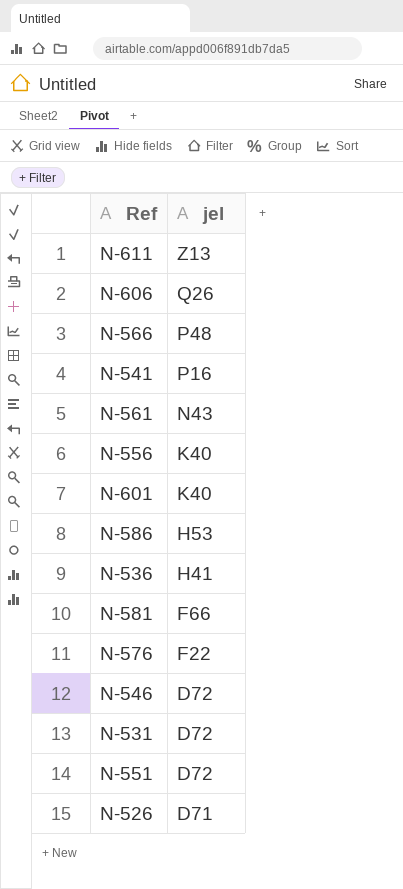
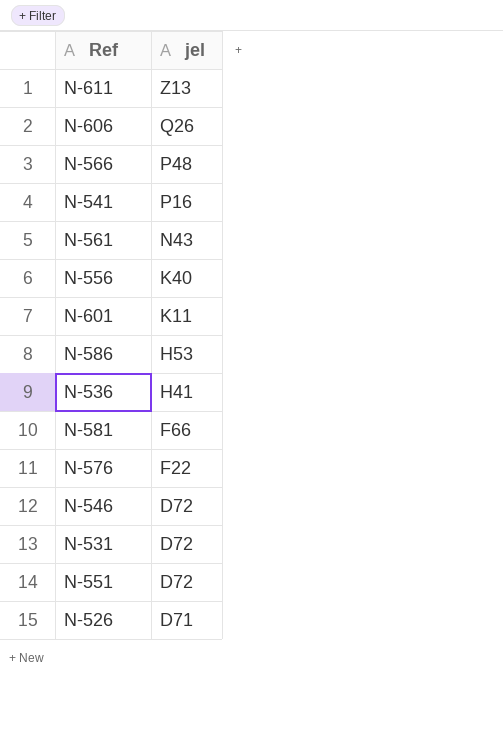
N-601 | jel: K40 -> K11

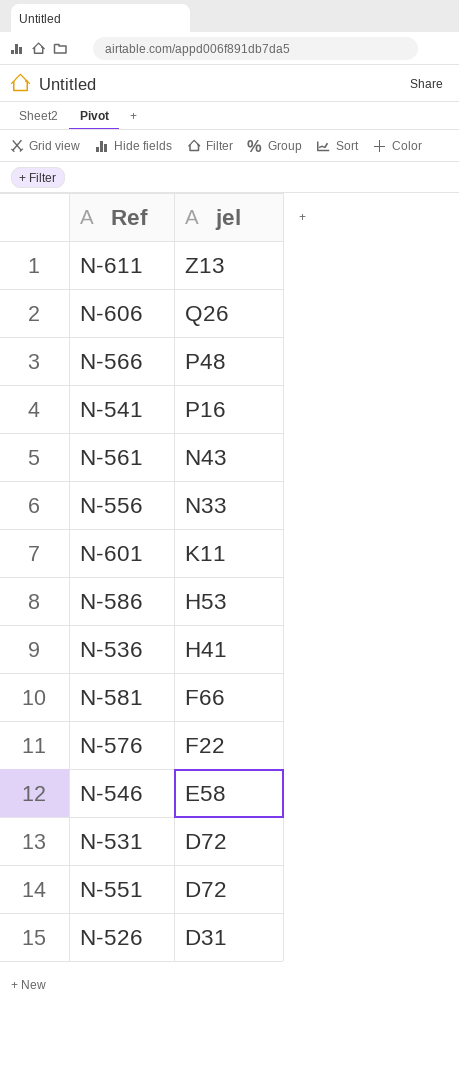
N-556 | jel: K40 -> N33
N-546 | jel: D72 -> E58
N-526 | jel: D71 -> D31

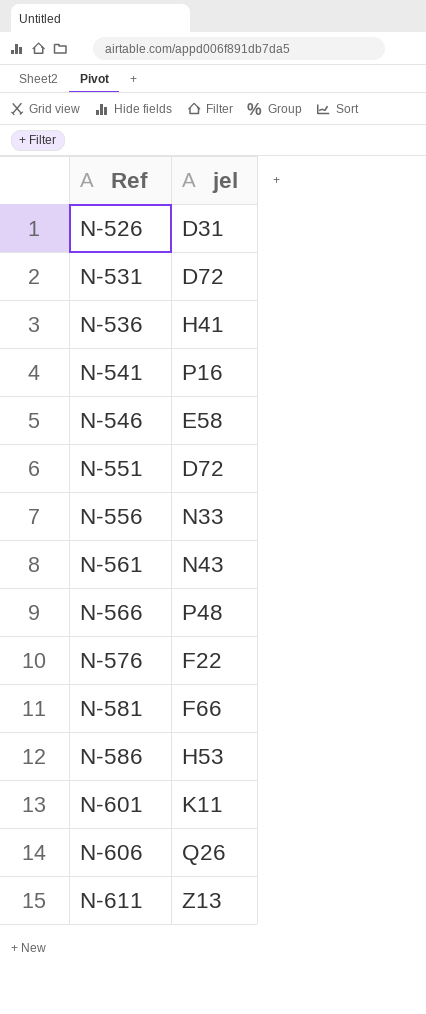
row order: jel descending -> Ref ascending

